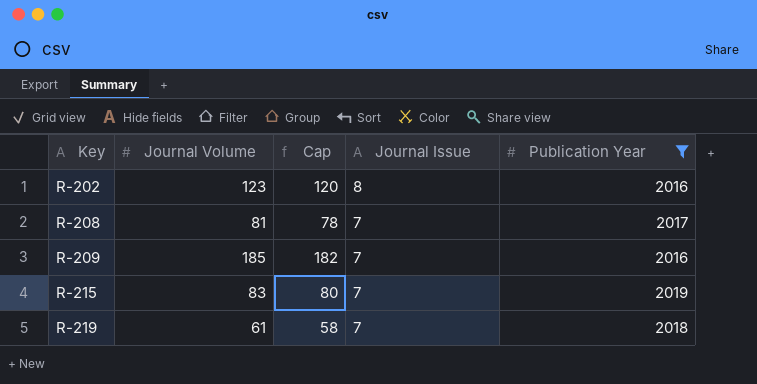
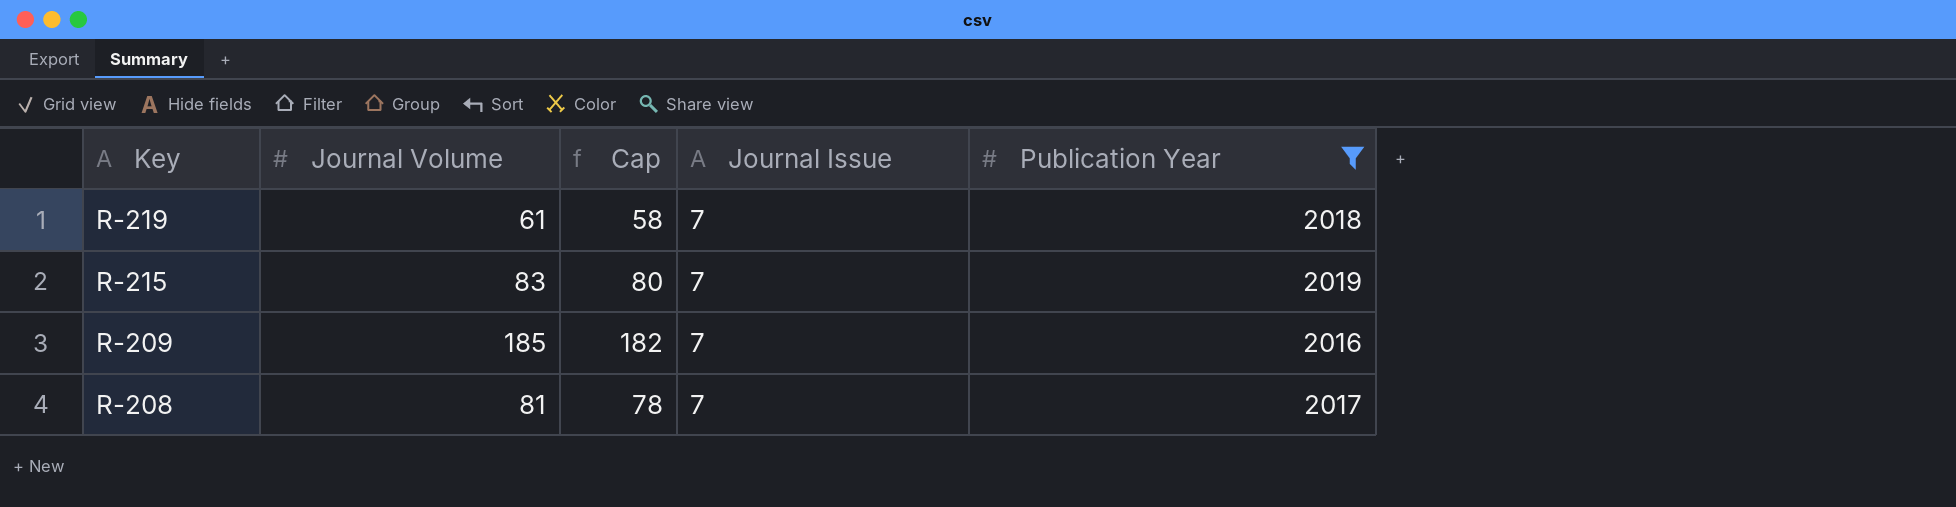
row order: Key ascending -> Key descending
row R-202: 123 | 120 | 8 | 2016 -> none

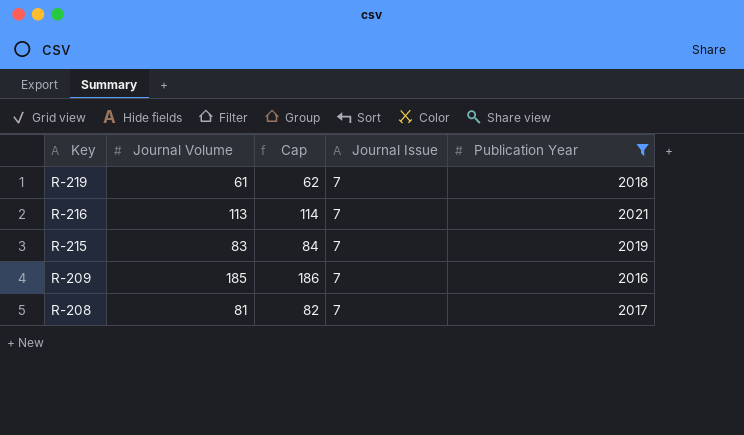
column Cap | formula: [Journal Volume] - 3 -> [Journal Volume] + 1
row R-216: none -> 113 | 114 | 7 | 2021

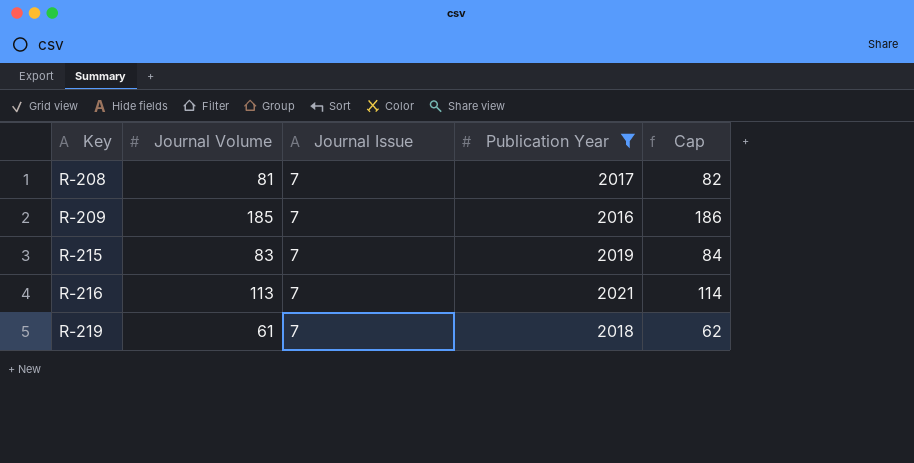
row order: Key descending -> Key ascending
column Cap | position: 3 -> 5

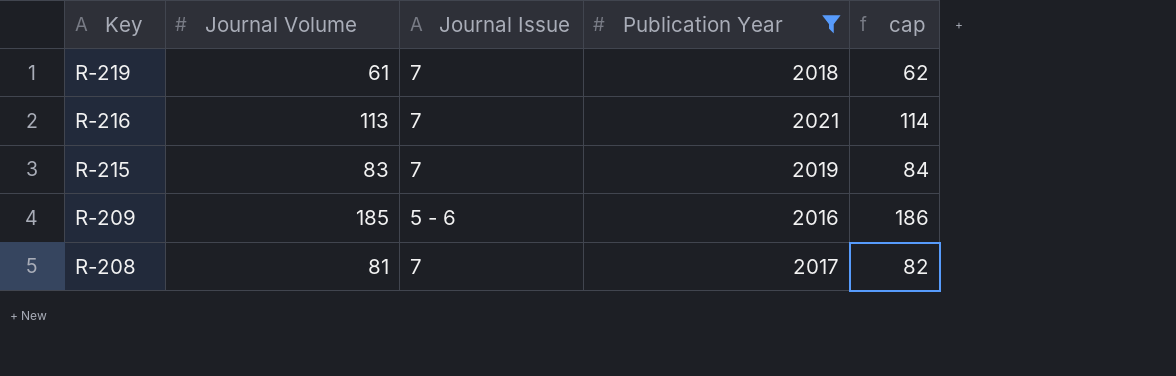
row order: Key ascending -> Key descending
column name: Cap -> cap
R-209 | Journal Issue: 7 -> 5 - 6

